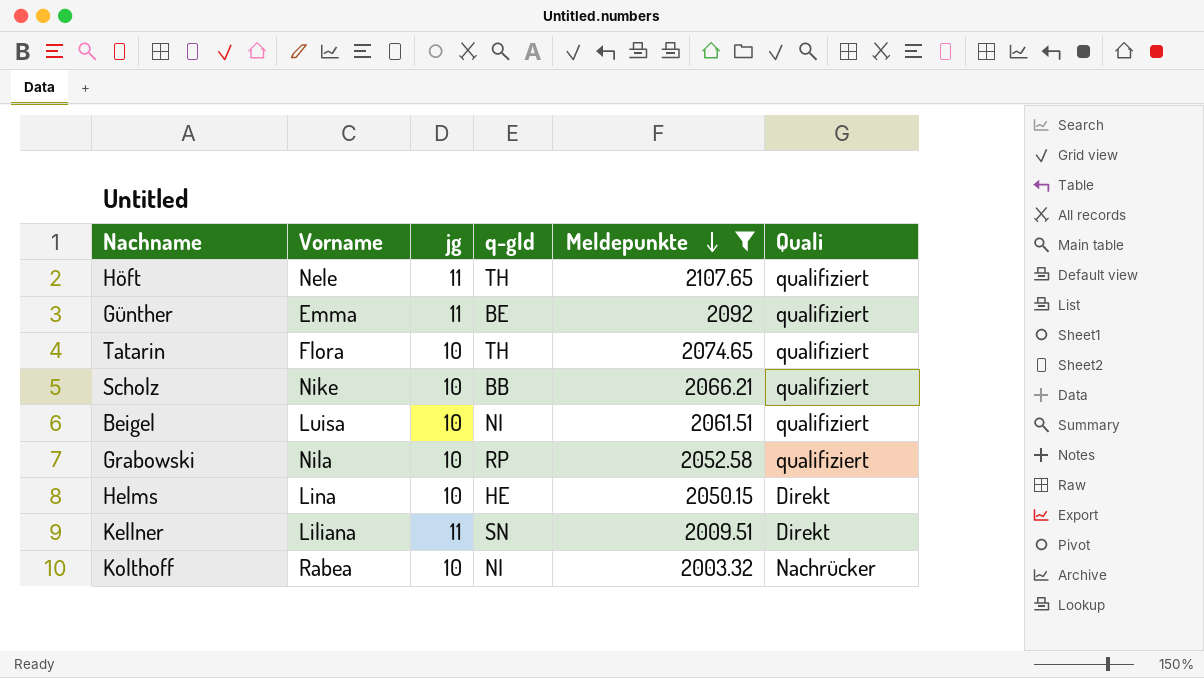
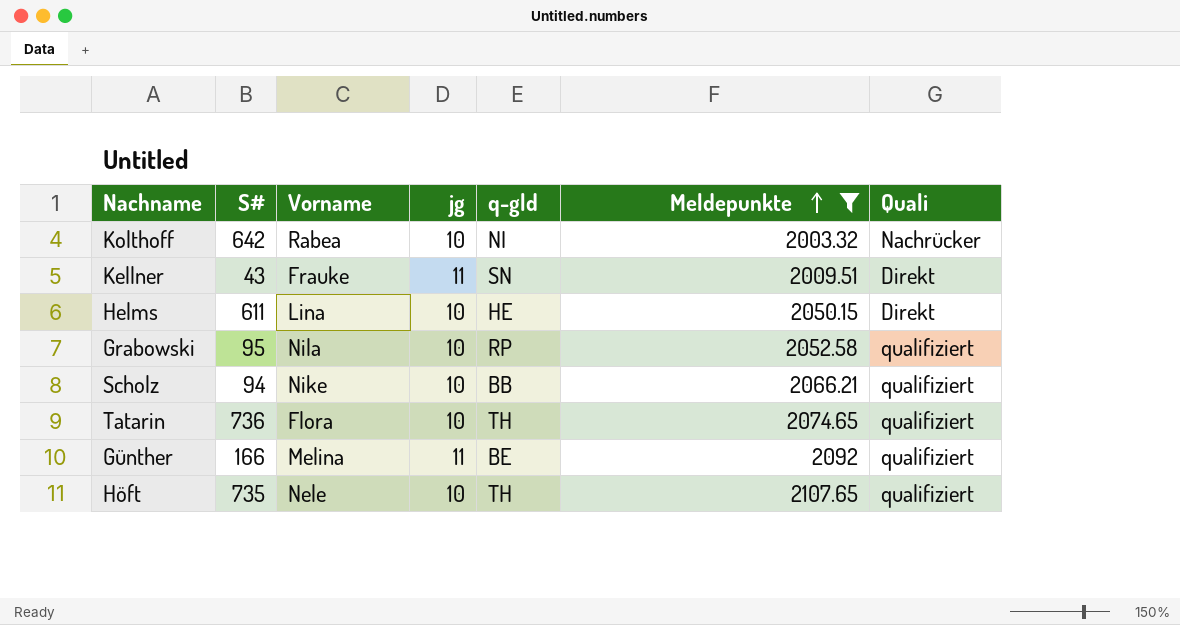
row order: Meldepunkte descending -> Meldepunkte ascending
column S# | position: none -> 2
row Beigel: Luisa | 10 | NI | 2061.51 | qualifiziert -> none
Kellner | Vorname: Liliana -> Frauke
Günther | Vorname: Emma -> Melina
Höft | jg: 11 -> 10

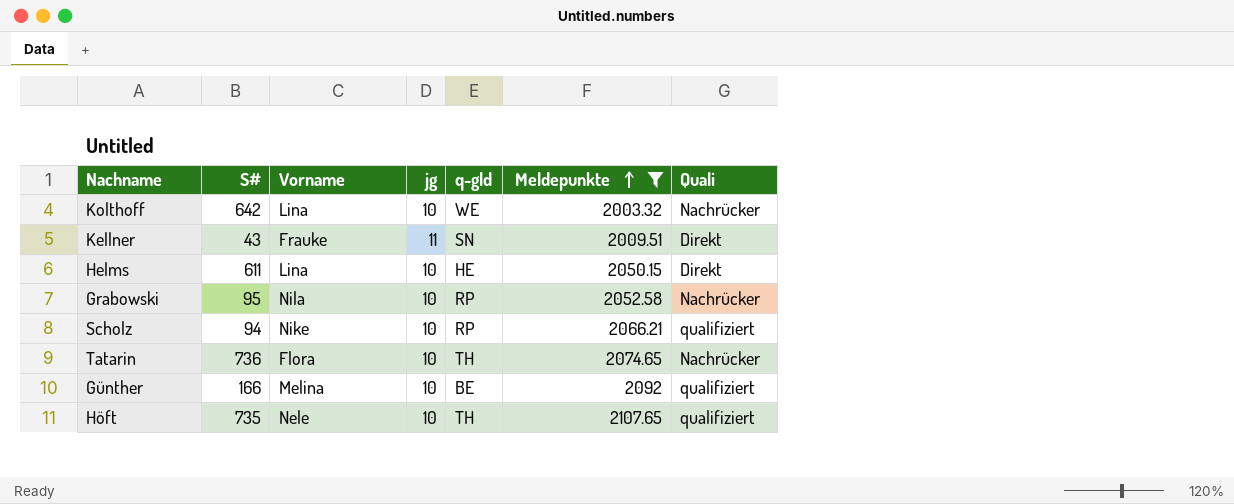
Kolthoff | Vorname: Rabea -> Lina
Kolthoff | q-gld: NI -> WE
Grabowski | Quali: qualifiziert -> Nachrücker
Scholz | q-gld: BB -> RP
Tatarin | Quali: qualifiziert -> Nachrücker
Günther | jg: 11 -> 10

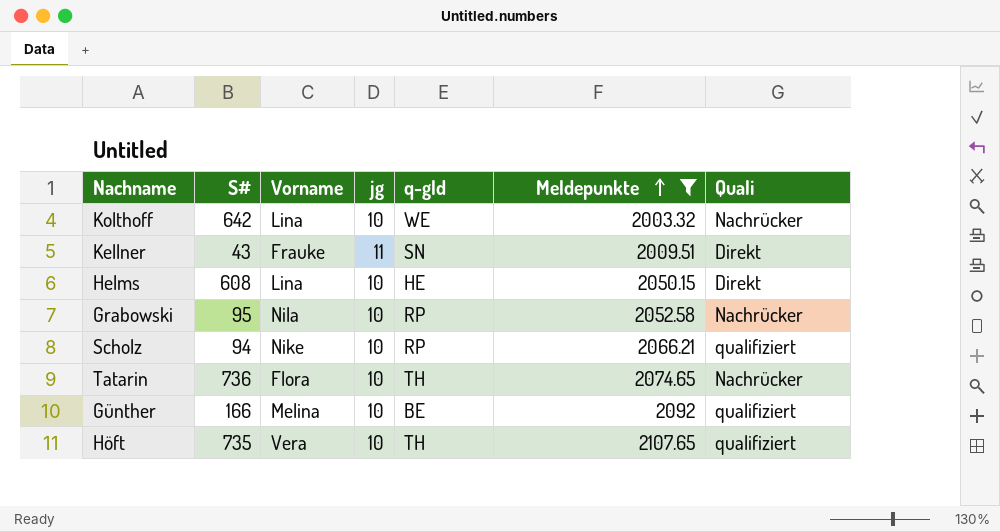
Helms | S#: 611 -> 608
Höft | Vorname: Nele -> Vera

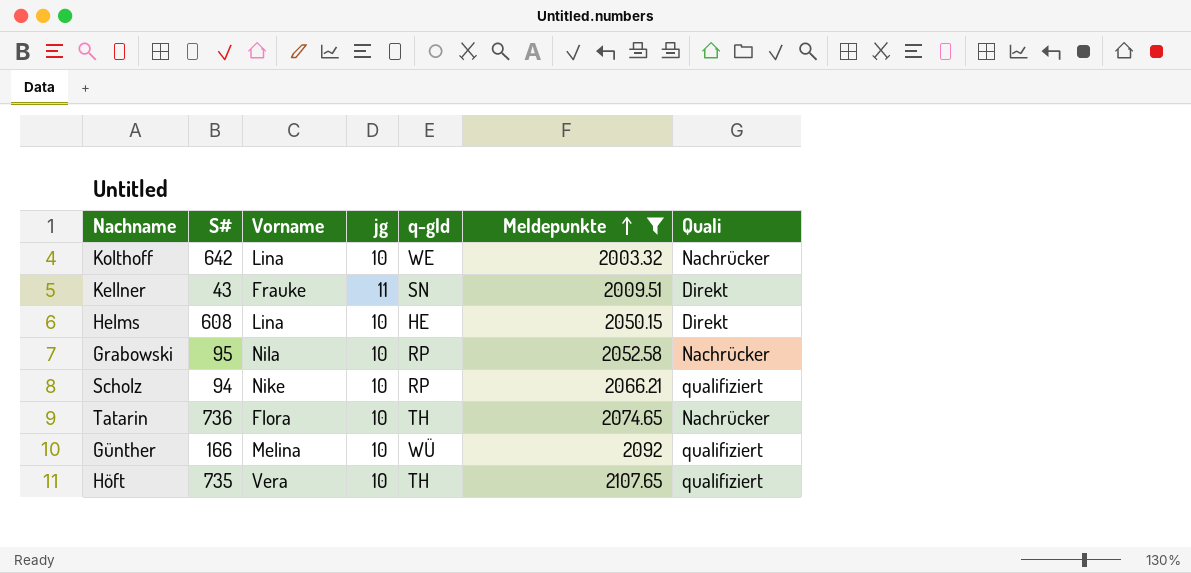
Günther | q-gld: BE -> WÜ

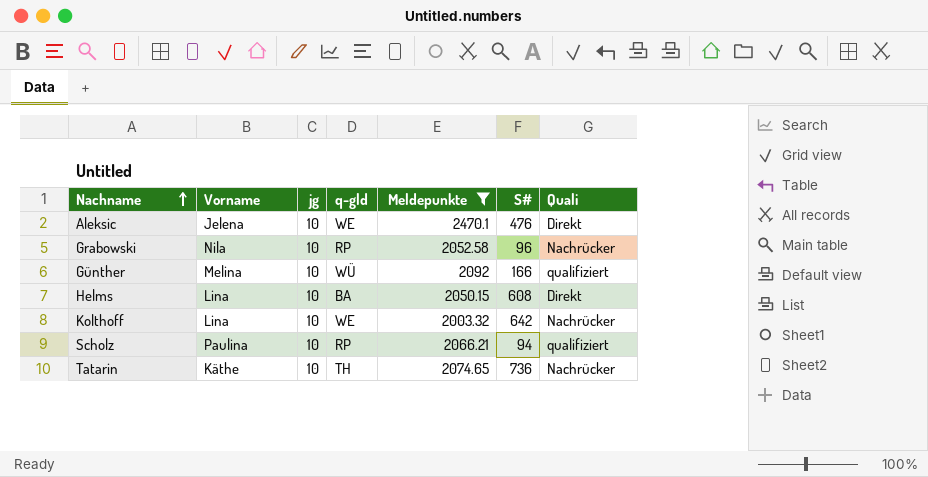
row order: Meldepunkte ascending -> Nachname ascending
column S# | position: 2 -> 6
row Kellner: 43 | Frauke | 11 | SN | 2009.51 | Direkt -> none
row Höft: 735 | Vera | 10 | TH | 2107.65 | qualifiziert -> none
row Aleksic: none -> Jelena | 10 | WE | 2470.1 | 476 | Direkt
Grabowski | S#: 95 -> 96
Helms | q-gld: HE -> BA
Scholz | Vorname: Nike -> Paulina
Tatarin | Vorname: Flora -> Käthe

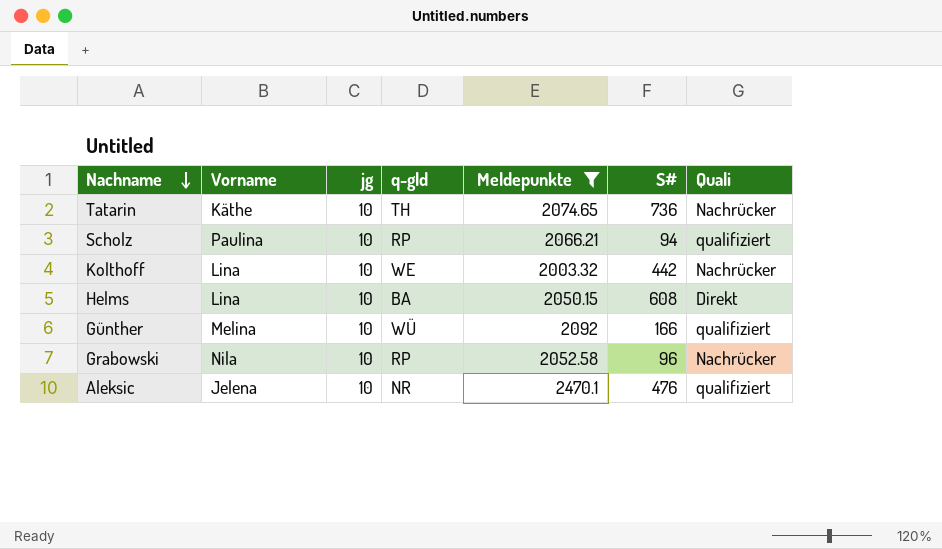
row order: Nachname ascending -> Nachname descending
Kolthoff | S#: 642 -> 442
Aleksic | q-gld: WE -> NR
Aleksic | Quali: Direkt -> qualifiziert

